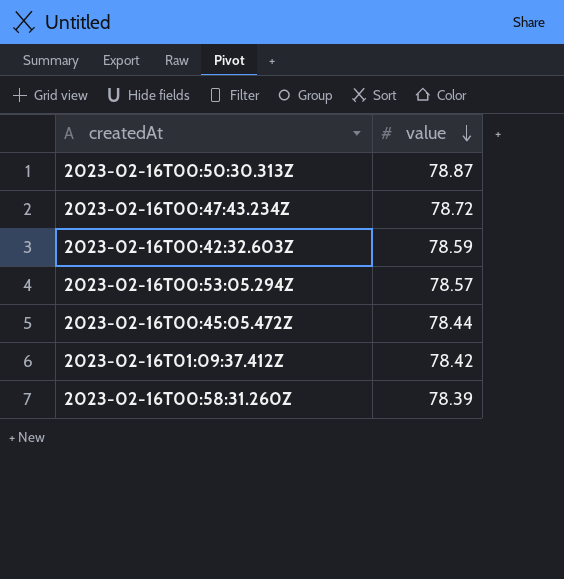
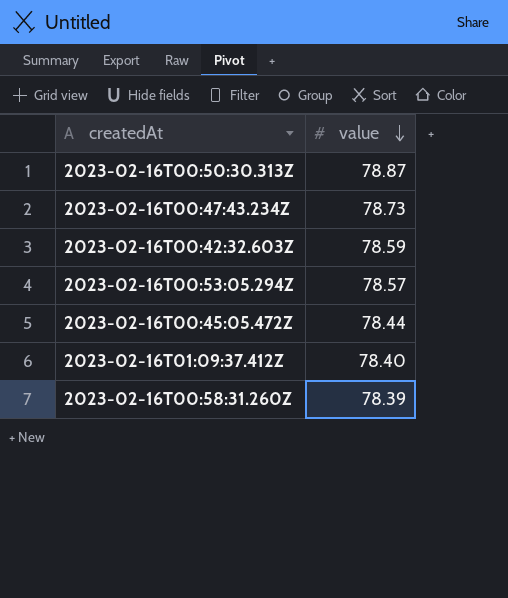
2023-02-16T00:47:43.234Z | value: 78.72 -> 78.73
2023-02-16T01:09:37.412Z | value: 78.42 -> 78.40

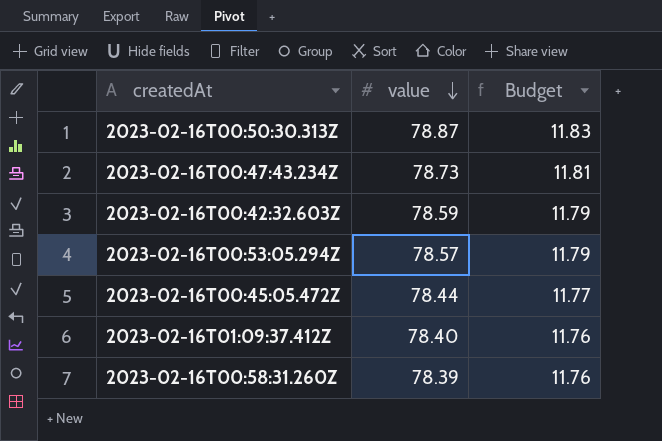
column Budget | formula: none -> [value] * 0.15

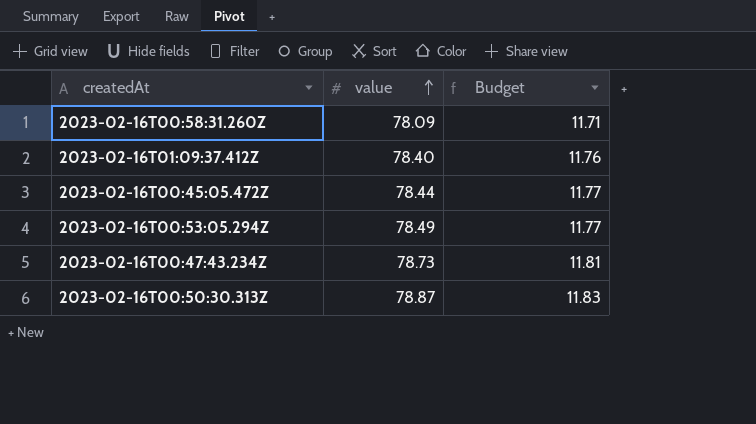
row order: value descending -> value ascending
row 2023-02-16T00:42:32.603Z: 78.59 | 11.79 -> none
2023-02-16T00:58:31.260Z | value: 78.39 -> 78.09
2023-02-16T00:58:31.260Z | Budget: 11.76 -> 11.71
2023-02-16T00:53:05.294Z | value: 78.57 -> 78.49
2023-02-16T00:53:05.294Z | Budget: 11.79 -> 11.77

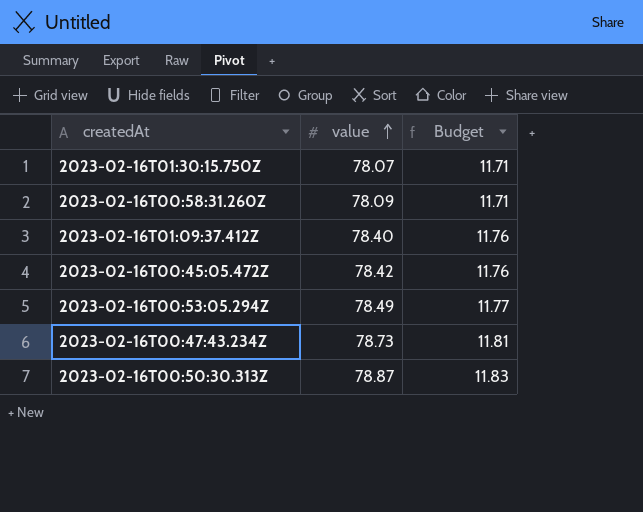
row 2023-02-16T01:30:15.750Z: none -> 78.07 | 11.71
2023-02-16T00:45:05.472Z | value: 78.44 -> 78.42
2023-02-16T00:45:05.472Z | Budget: 11.77 -> 11.76

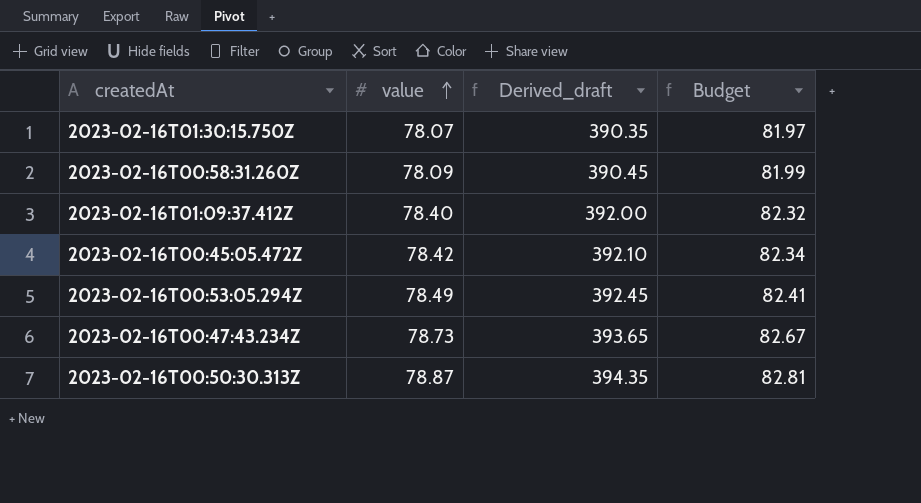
column Derived_draft | formula: none -> [value] * 5
column Budget | formula: [value] * 0.15 -> [value] * 1.05

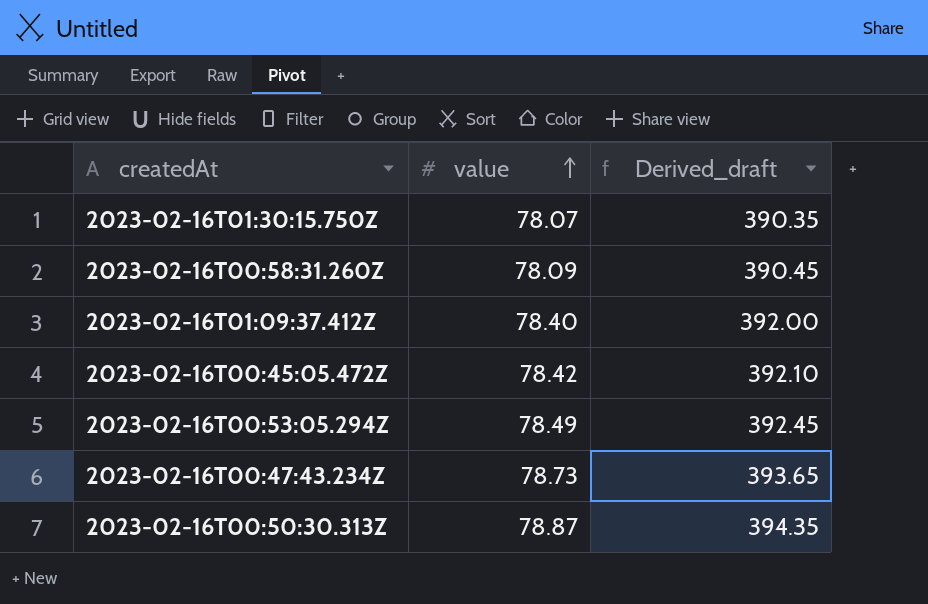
column Budget | formula: [value] * 1.05 -> none

